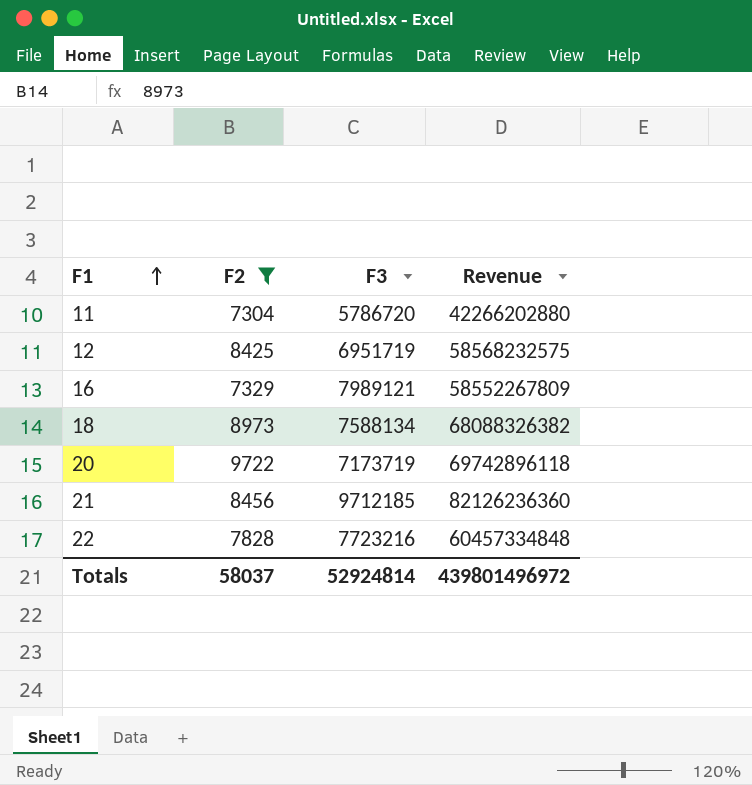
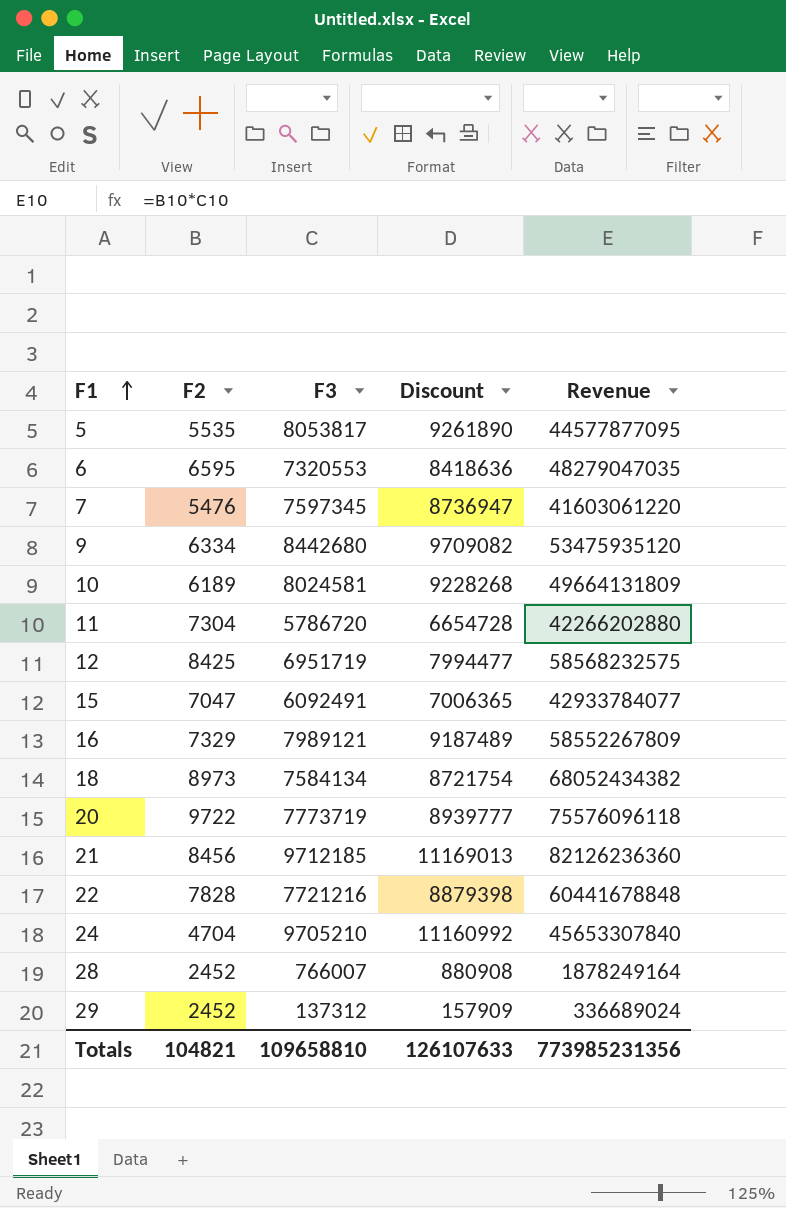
filter: F2 >= 7304 -> none
column Discount | formula: none -> [F3] * 1.15
18 | F3: 7588134 -> 7584134
18 | Revenue: 68088326382 -> 68052434382
20 | F3: 7173719 -> 7773719
20 | Revenue: 69742896118 -> 75576096118
22 | F3: 7723216 -> 7721216
22 | Revenue: 60457334848 -> 60441678848
Totals | F2: 58037 -> 104821
Totals | F3: 52924814 -> 109658810
Totals | Revenue: 439801496972 -> 773985231356

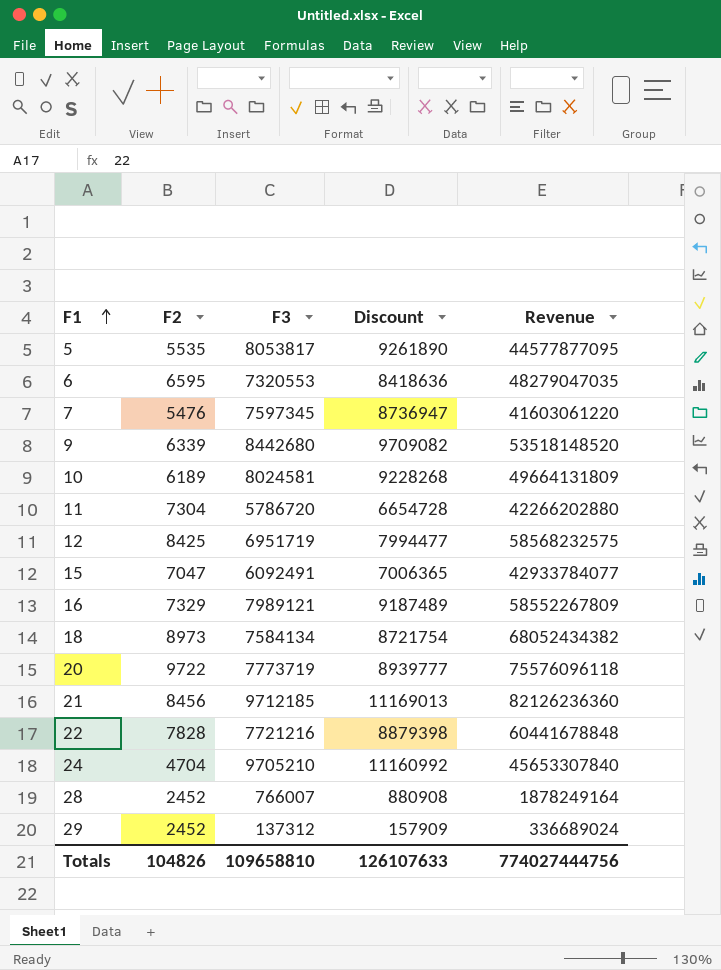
9 | F2: 6334 -> 6339
9 | Revenue: 53475935120 -> 53518148520
Totals | F2: 104821 -> 104826
Totals | Revenue: 773985231356 -> 774027444756

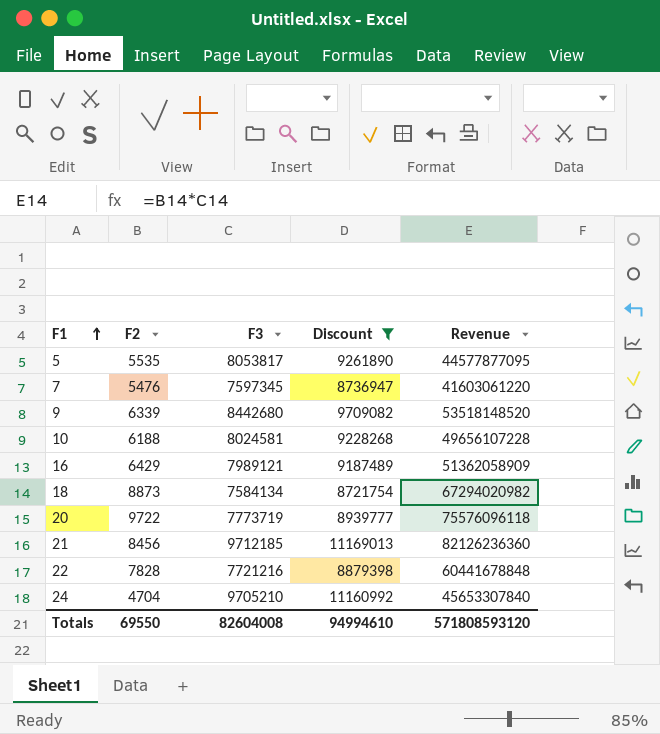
filter: none -> Discount >= 8721754
10 | F2: 6189 -> 6188
10 | Revenue: 49664131809 -> 49656107228
16 | F2: 7329 -> 6429
16 | Revenue: 58552267809 -> 51362058909
18 | F2: 8973 -> 8873
18 | Revenue: 68052434382 -> 67294020982
Totals | F2: 104826 -> 69550
Totals | F3: 109658810 -> 82604008
Totals | Discount: 126107633 -> 94994610
Totals | Revenue: 774027444756 -> 571808593120

